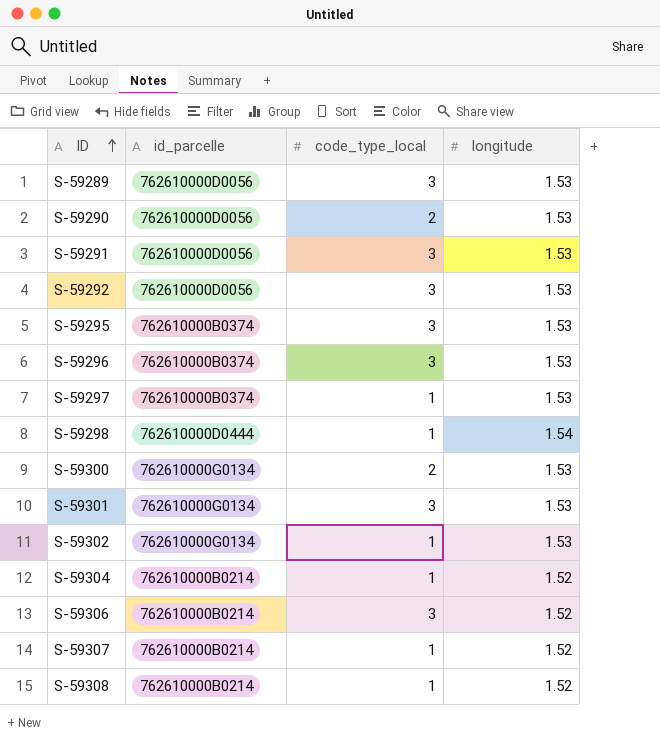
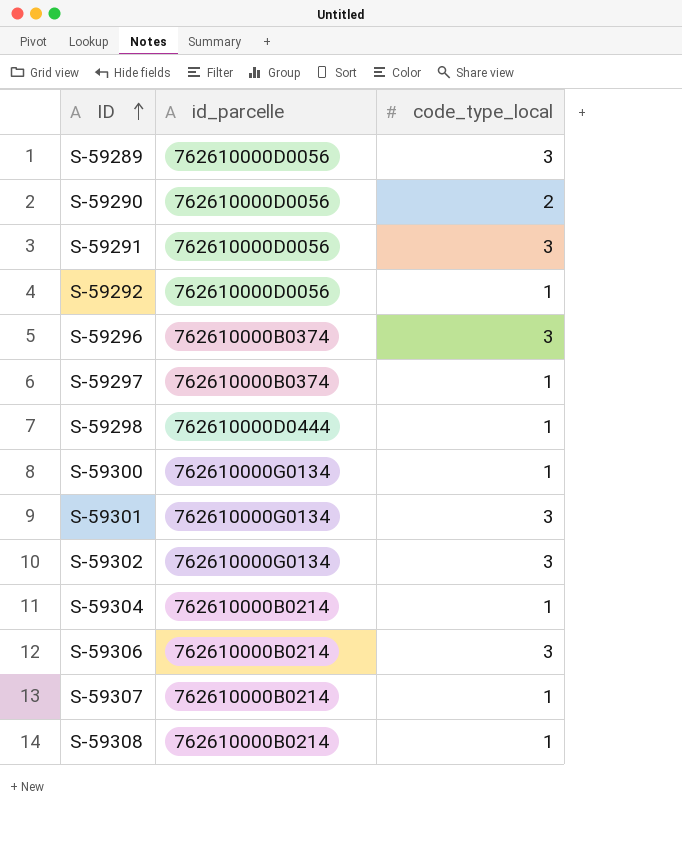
column longitude | position: 4 -> none
row S-59295: 762610000B0374 | 3 | 1.53 -> none
S-59292 | code_type_local: 3 -> 1
S-59300 | code_type_local: 2 -> 1
S-59302 | code_type_local: 1 -> 3

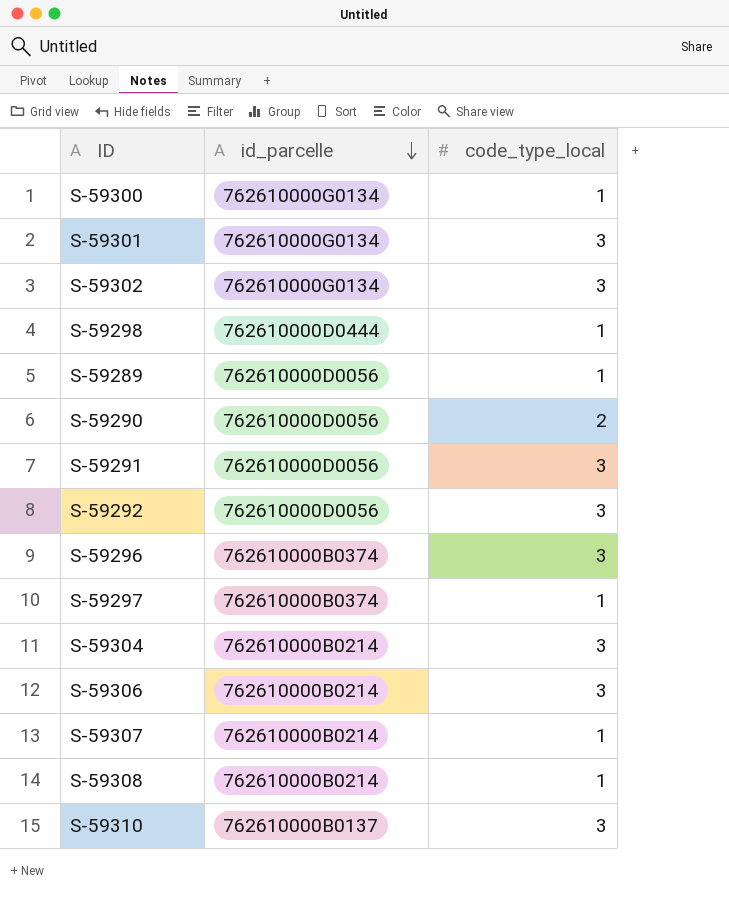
row order: ID ascending -> id_parcelle descending
S-59289 | code_type_local: 3 -> 1
S-59292 | code_type_local: 1 -> 3
S-59304 | code_type_local: 1 -> 3
row S-59310: none -> 762610000B0137 | 3

